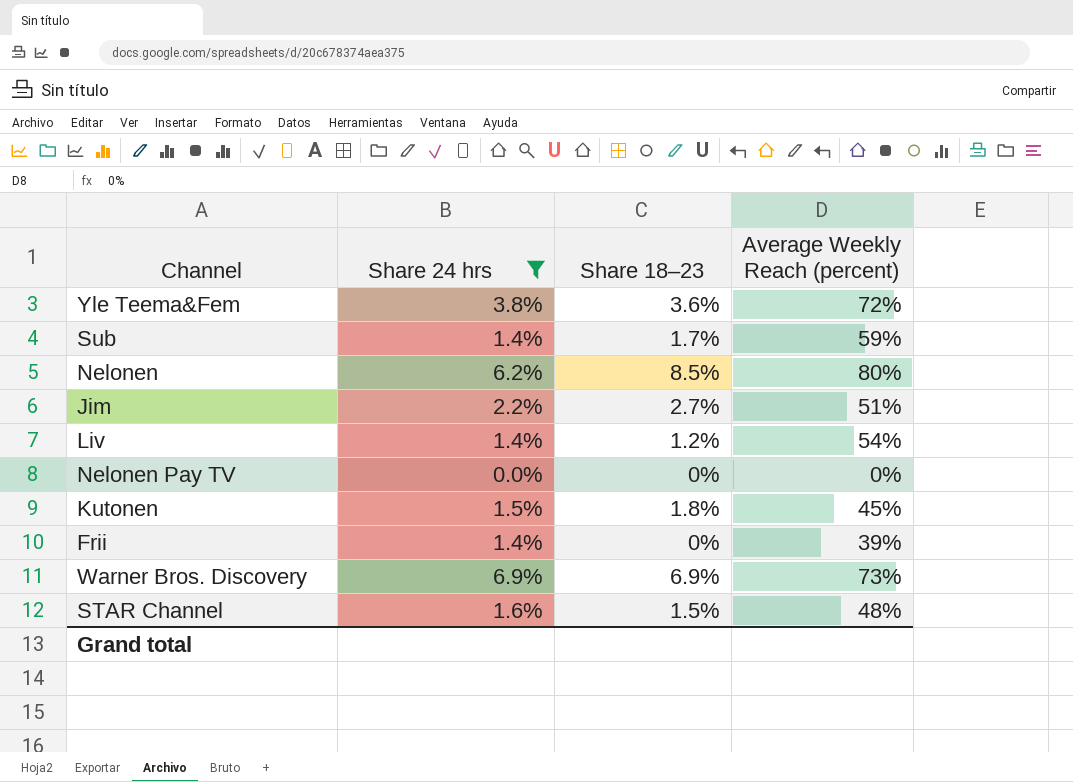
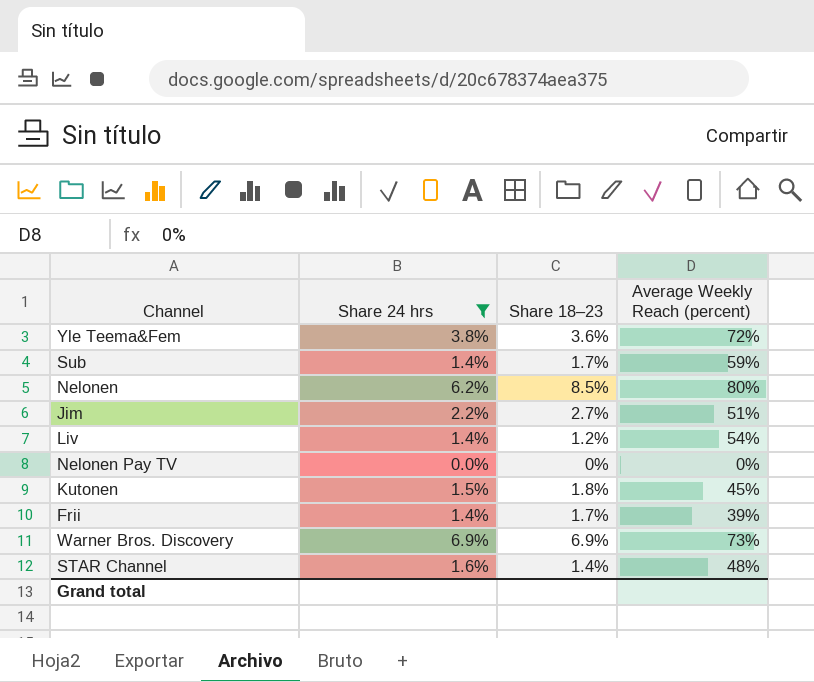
Frii | Share 18–23: 0% -> 1.7%
STAR Channel | Share 18–23: 1.5% -> 1.4%

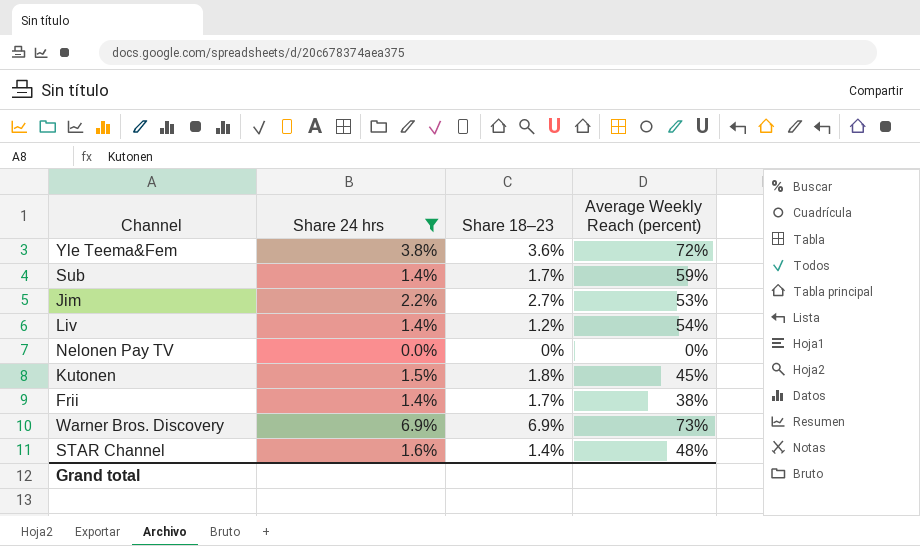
row Nelonen: 6.2% | 8.5% | 80% -> none
Jim | Average Weekly Reach (percent): 51% -> 53%
Frii | Average Weekly Reach (percent): 39% -> 38%

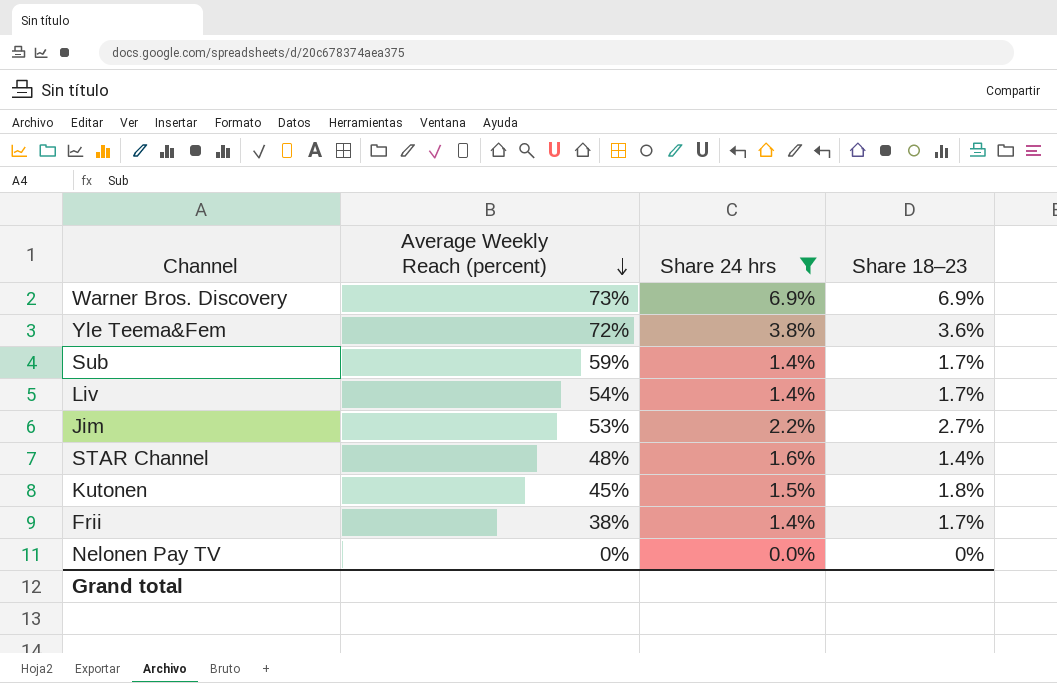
row order: none -> Average Weekly Reach (percent) descending
column Average Weekly Reach (percent) | position: 4 -> 2
Liv | Share 18–23: 1.2% -> 1.7%

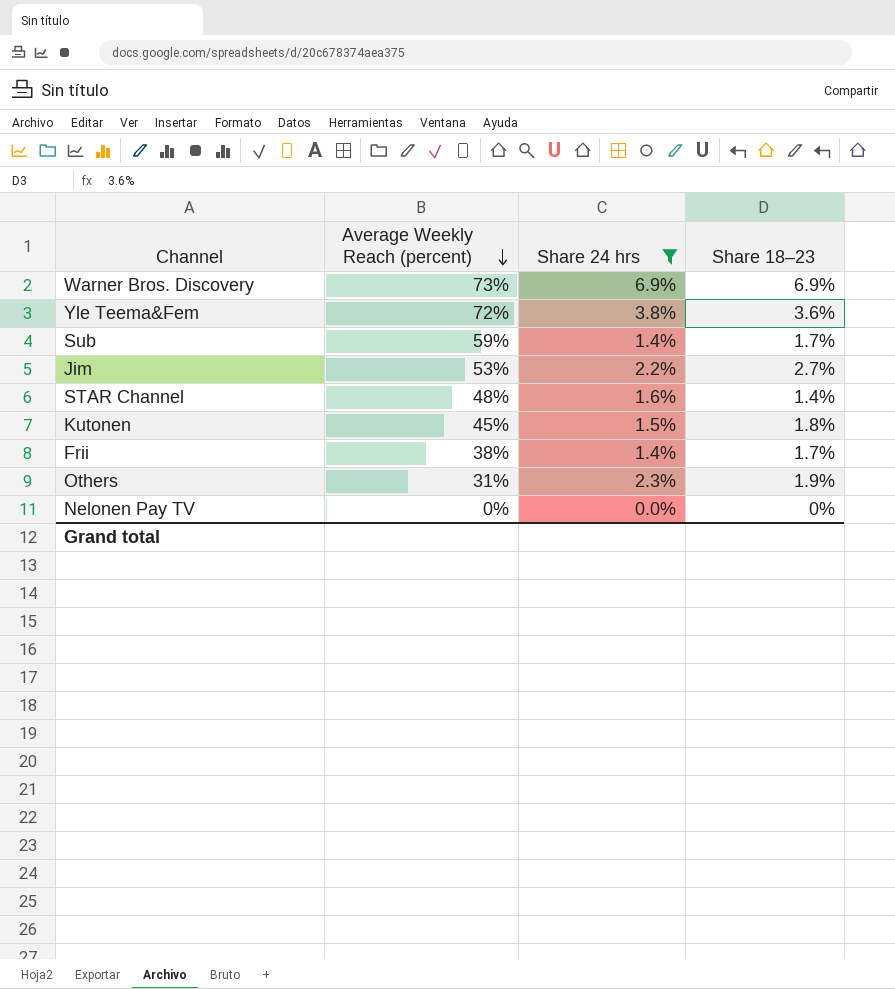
row Liv: 54% | 1.4% | 1.7% -> none
row Others: none -> 31% | 2.3% | 1.9%

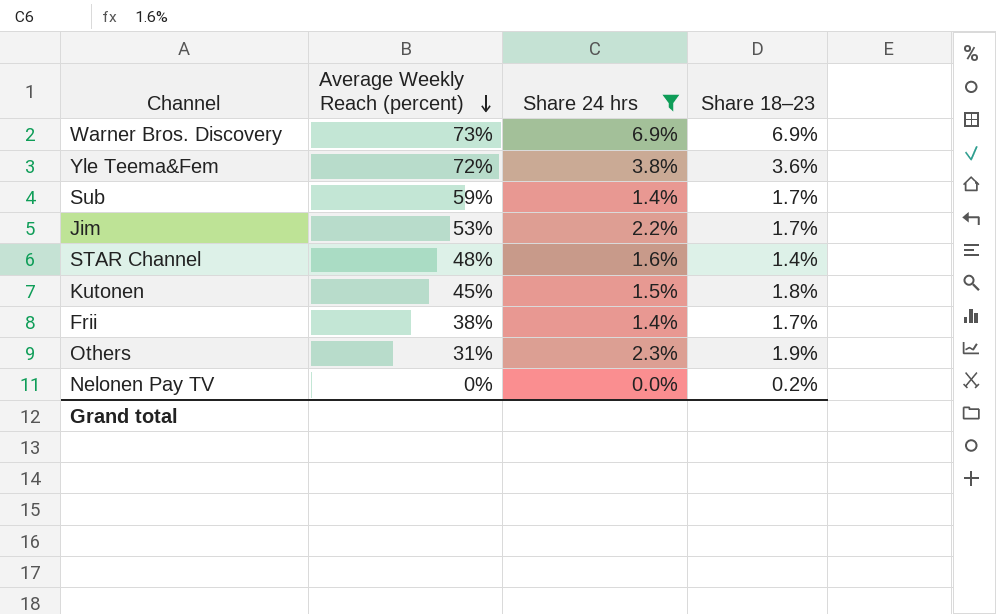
Jim | Share 18–23: 2.7% -> 1.7%
Nelonen Pay TV | Share 18–23: 0% -> 0.2%

